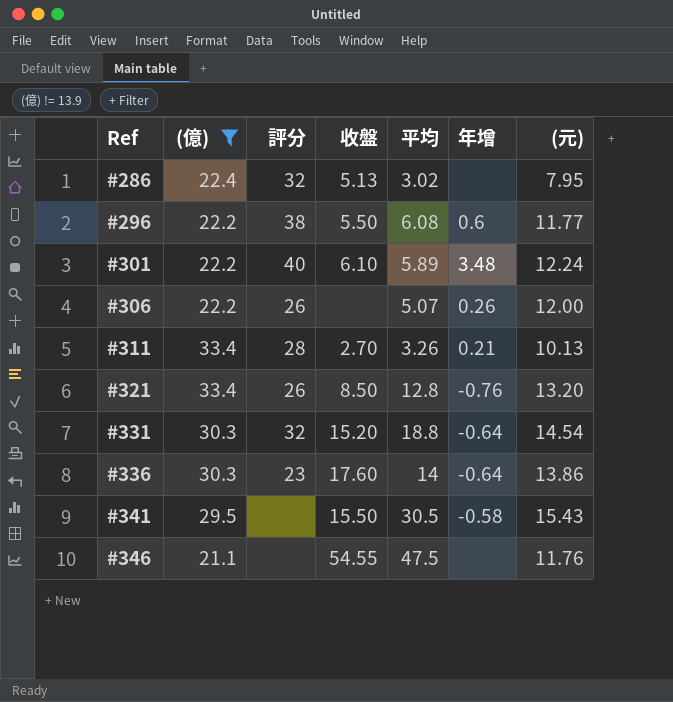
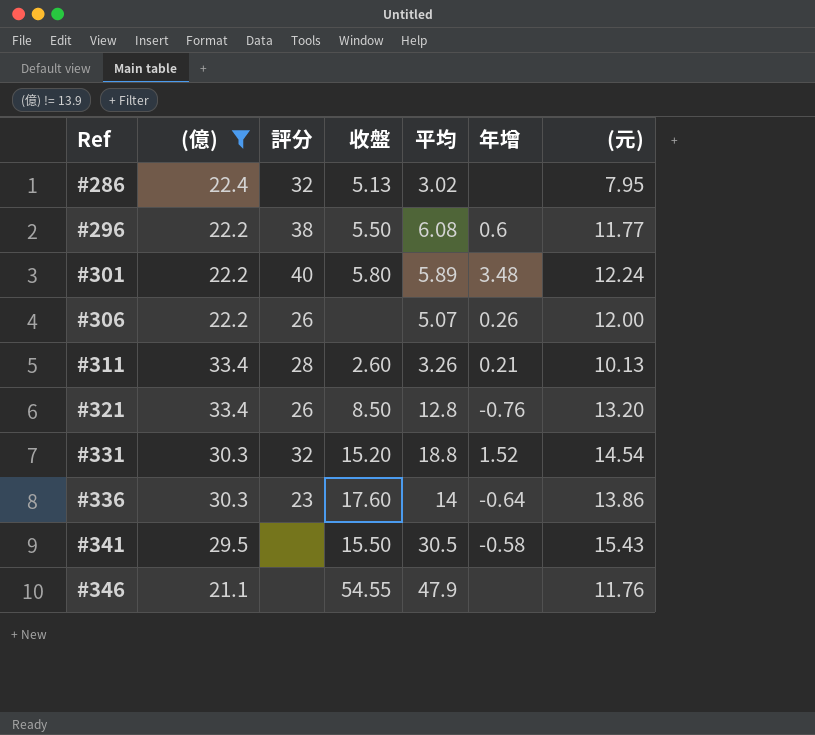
#301 | 收盤: 6.10 -> 5.80
#311 | 收盤: 2.70 -> 2.60
#331 | 年增: -0.64 -> 1.52
#346 | 平均: 47.5 -> 47.9

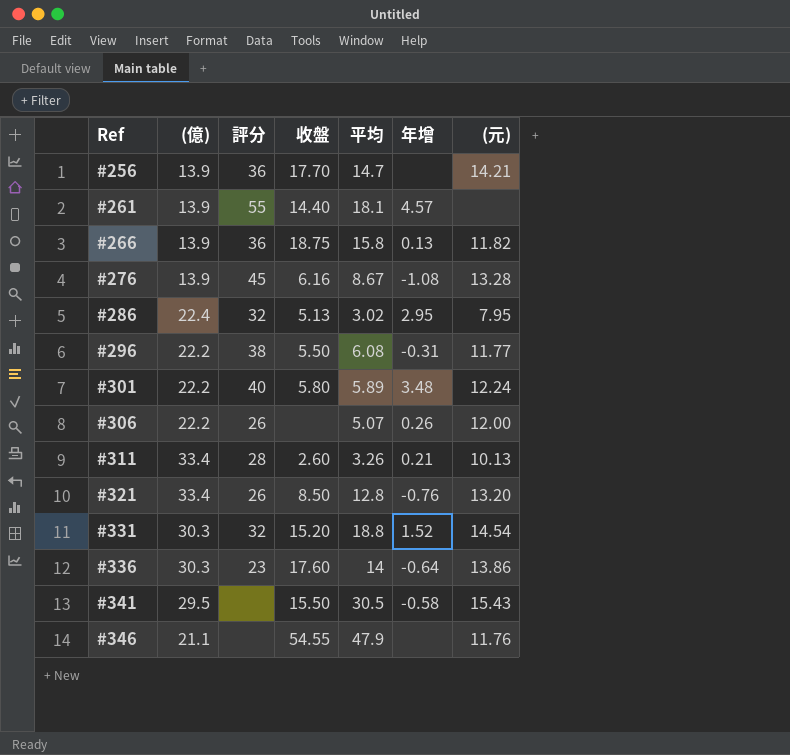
filter: (億) != 13.9 -> none
#286 | 年增: none -> 2.95
#296 | 年增: 0.6 -> -0.31

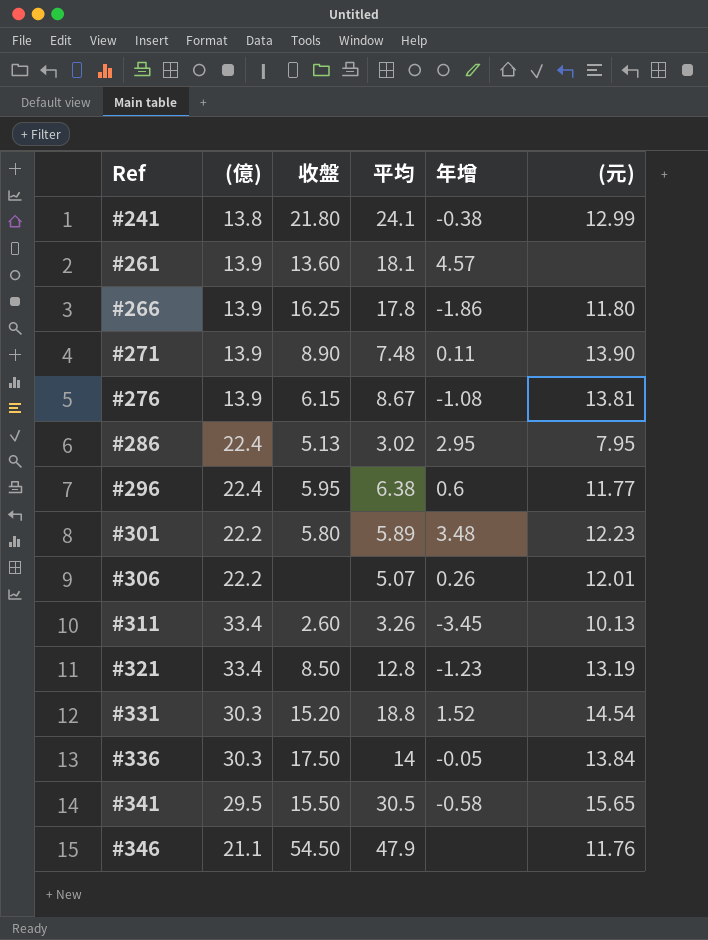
column 評分 | position: 3 -> none
row #256: 13.9 | 36 | 17.70 | 14.7 | none | 14.21 -> none
row #241: none -> 13.8 | 21.80 | 24.1 | -0.38 | 12.99
#261 | 收盤: 14.40 -> 13.60
#266 | 收盤: 18.75 -> 16.25
#266 | 平均: 15.8 -> 17.8
#266 | 年增: 0.13 -> -1.86
#266 | (元): 11.82 -> 11.80
row #271: none -> 13.9 | 8.90 | 7.48 | 0.11 | 13.90
#276 | 收盤: 6.16 -> 6.15
#276 | (元): 13.28 -> 13.81
#296 | (億): 22.2 -> 22.4
#296 | 收盤: 5.50 -> 5.95
#296 | 平均: 6.08 -> 6.38
#296 | 年增: -0.31 -> 0.6
#301 | (元): 12.24 -> 12.23
#306 | (元): 12.00 -> 12.01
#311 | 年增: 0.21 -> -3.45
#321 | 年增: -0.76 -> -1.23
#321 | (元): 13.20 -> 13.19
#336 | 收盤: 17.60 -> 17.50
#336 | 年增: -0.64 -> -0.05
#336 | (元): 13.86 -> 13.84
#341 | (元): 15.43 -> 15.65
#346 | 收盤: 54.55 -> 54.50

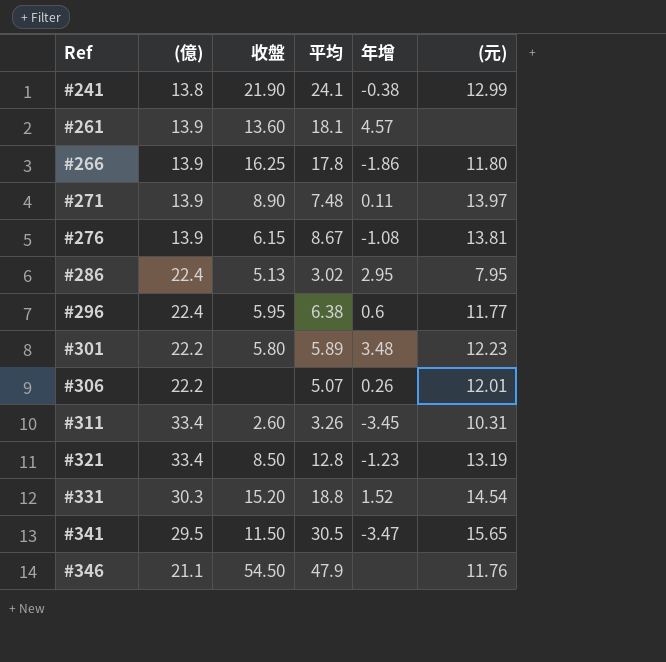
row #336: 30.3 | 17.50 | 14 | -0.05 | 13.84 -> none
#241 | 收盤: 21.80 -> 21.90
#271 | (元): 13.90 -> 13.97
#311 | (元): 10.13 -> 10.31
#341 | 收盤: 15.50 -> 11.50
#341 | 年增: -0.58 -> -3.47

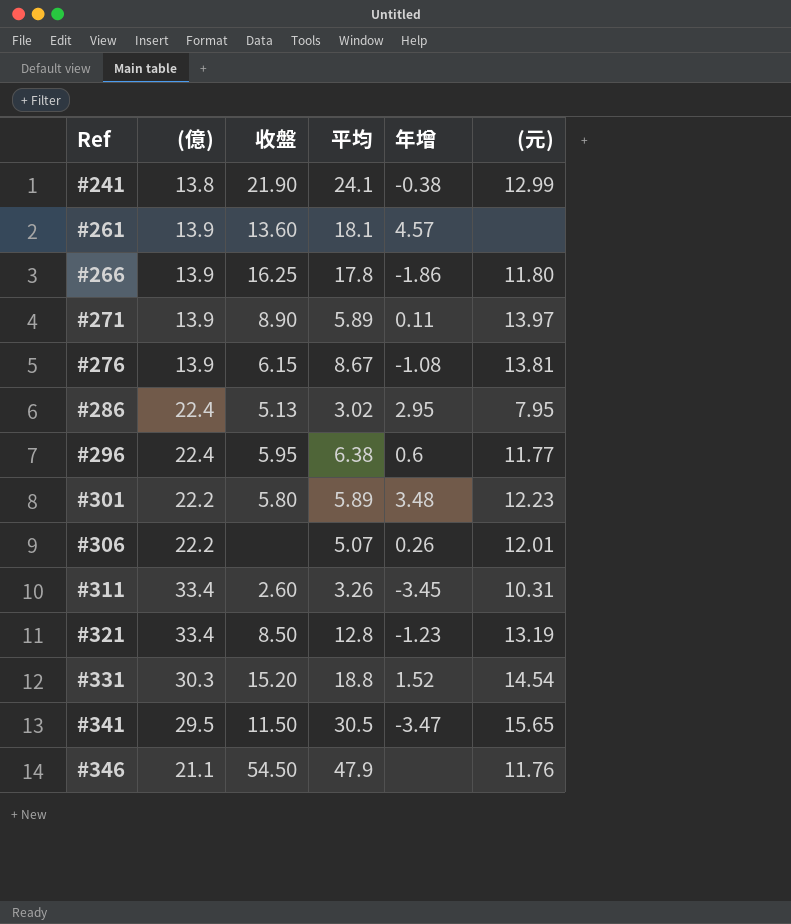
#271 | 平均: 7.48 -> 5.89

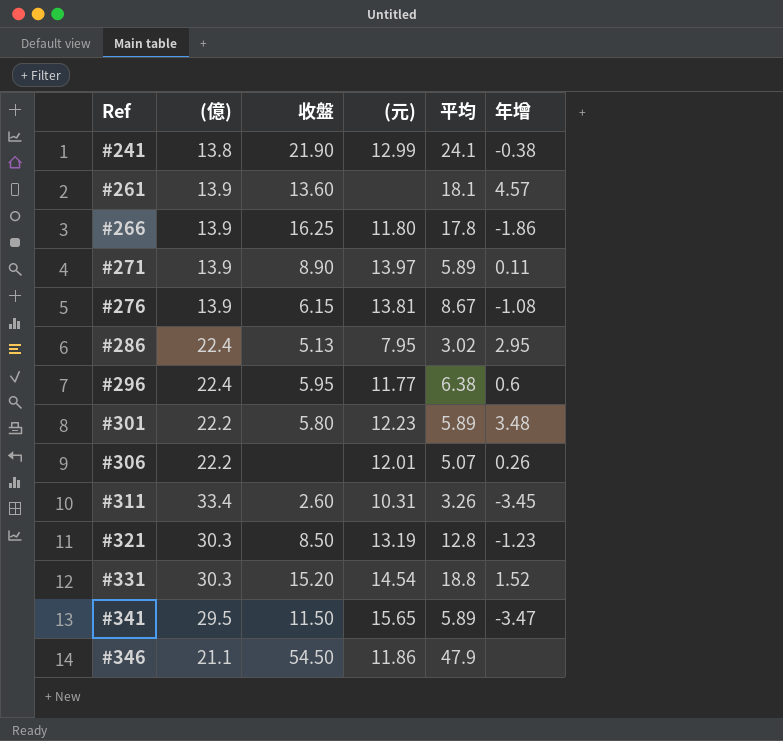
column (元) | position: 6 -> 4
#321 | (億): 33.4 -> 30.3
#341 | 平均: 30.5 -> 5.89
#346 | (元): 11.76 -> 11.86

